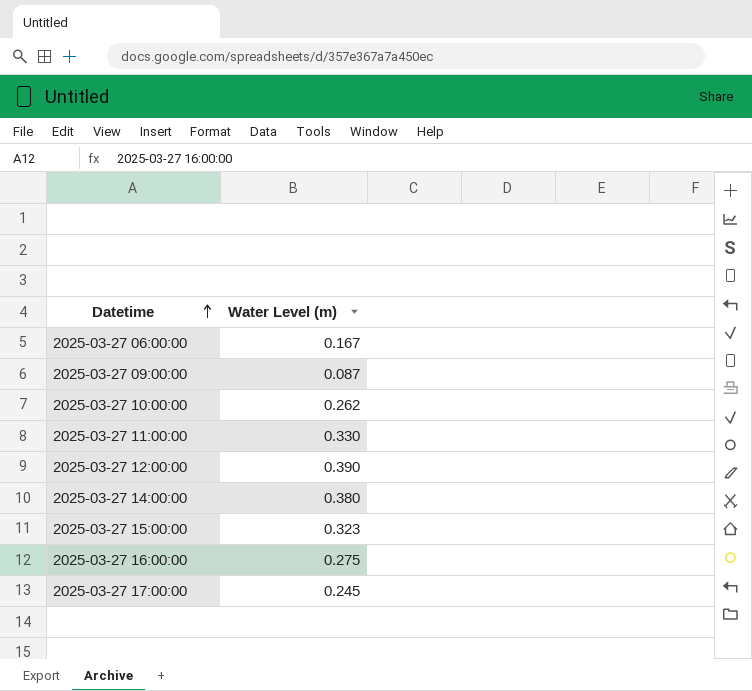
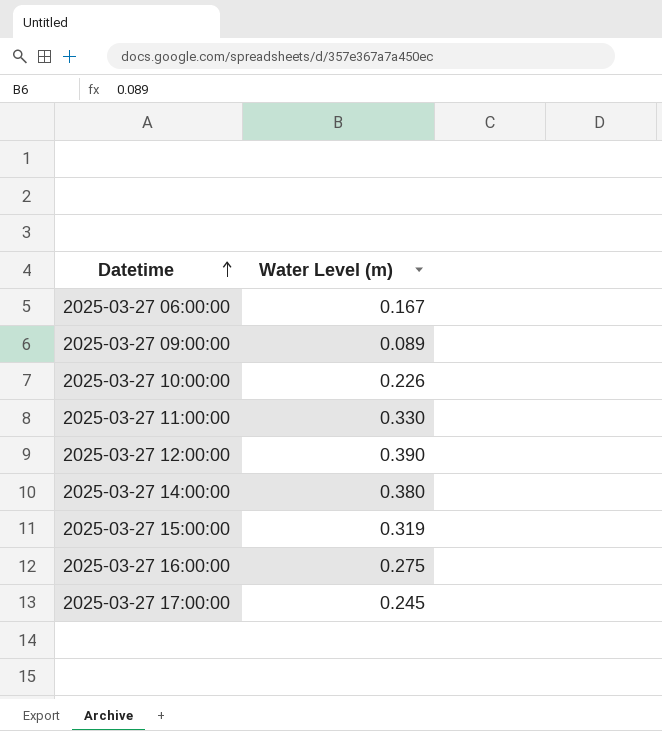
2025-03-27 09:00:00 | Water Level (m): 0.087 -> 0.089
2025-03-27 10:00:00 | Water Level (m): 0.262 -> 0.226
2025-03-27 15:00:00 | Water Level (m): 0.323 -> 0.319

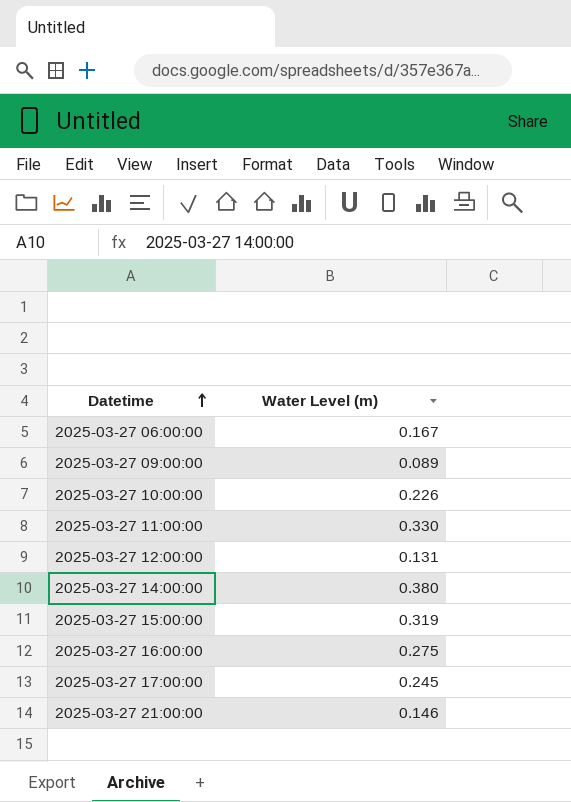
2025-03-27 12:00:00 | Water Level (m): 0.390 -> 0.131
row 2025-03-27 21:00:00: none -> 0.146

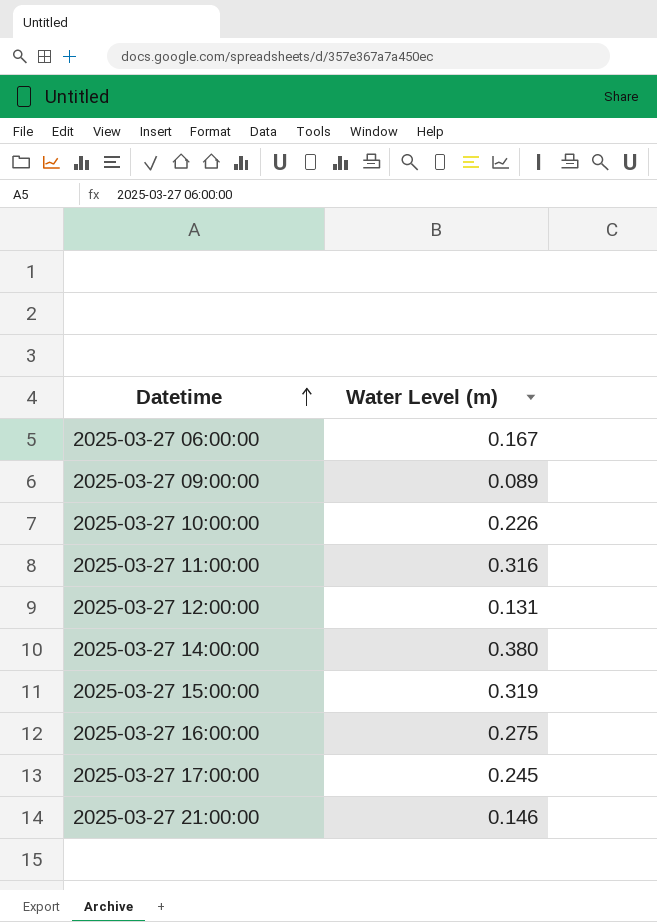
2025-03-27 11:00:00 | Water Level (m): 0.330 -> 0.316

